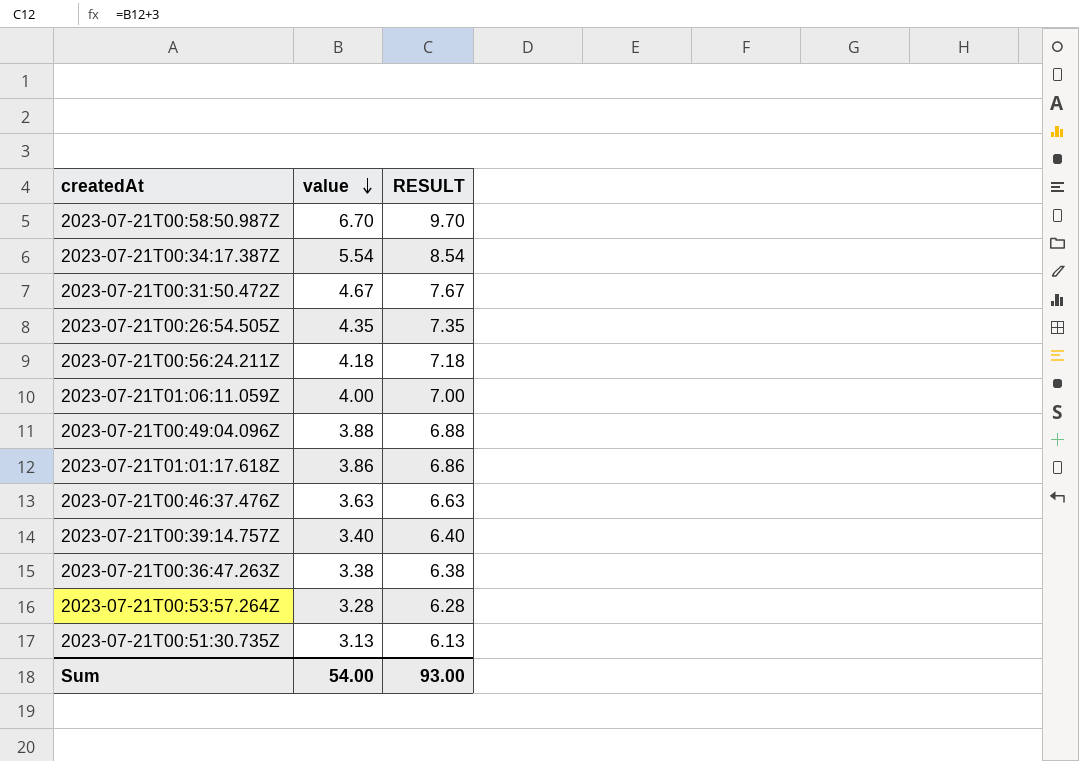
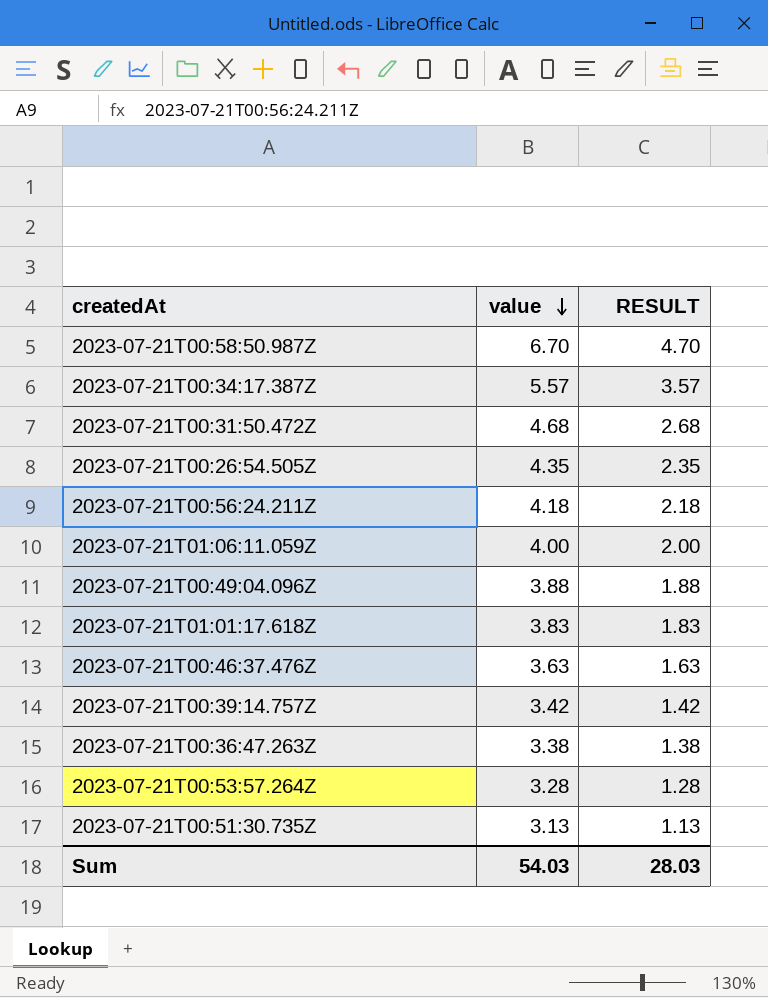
column RESULT | formula: [value] + 3 -> [value] - 2
2023-07-21T00:34:17.387Z | value: 5.54 -> 5.57
2023-07-21T00:31:50.472Z | value: 4.67 -> 4.68
2023-07-21T01:01:17.618Z | value: 3.86 -> 3.83
2023-07-21T00:39:14.757Z | value: 3.40 -> 3.42
Sum | value: 54.00 -> 54.03
Sum | RESULT: 93.00 -> 28.03

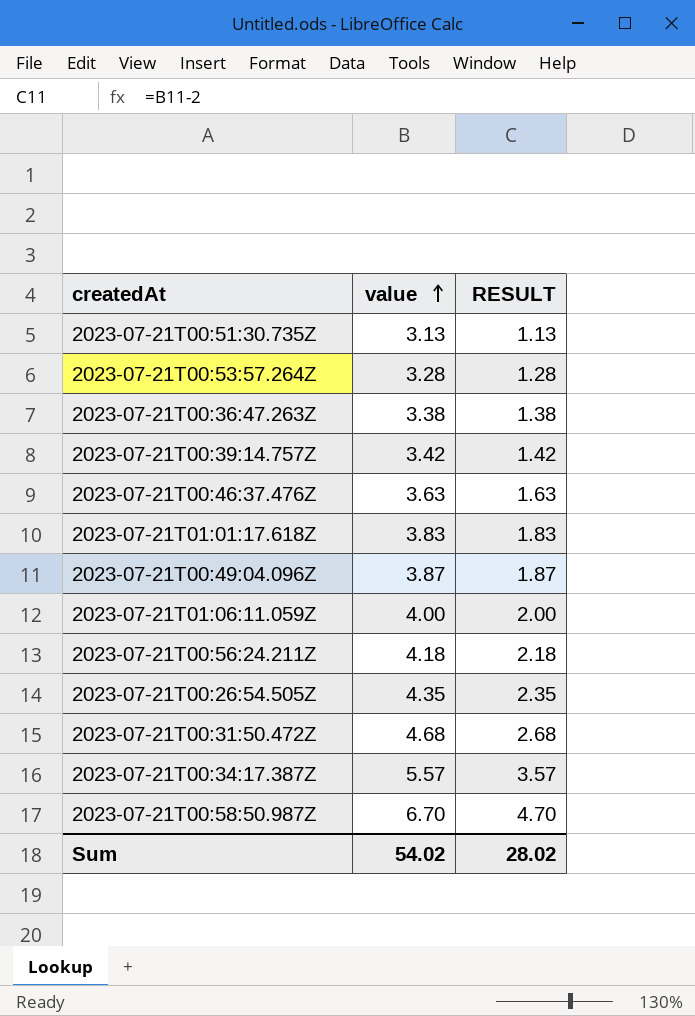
row order: value descending -> value ascending
2023-07-21T00:49:04.096Z | value: 3.88 -> 3.87
2023-07-21T00:49:04.096Z | RESULT: 1.88 -> 1.87
Sum | value: 54.03 -> 54.02
Sum | RESULT: 28.03 -> 28.02

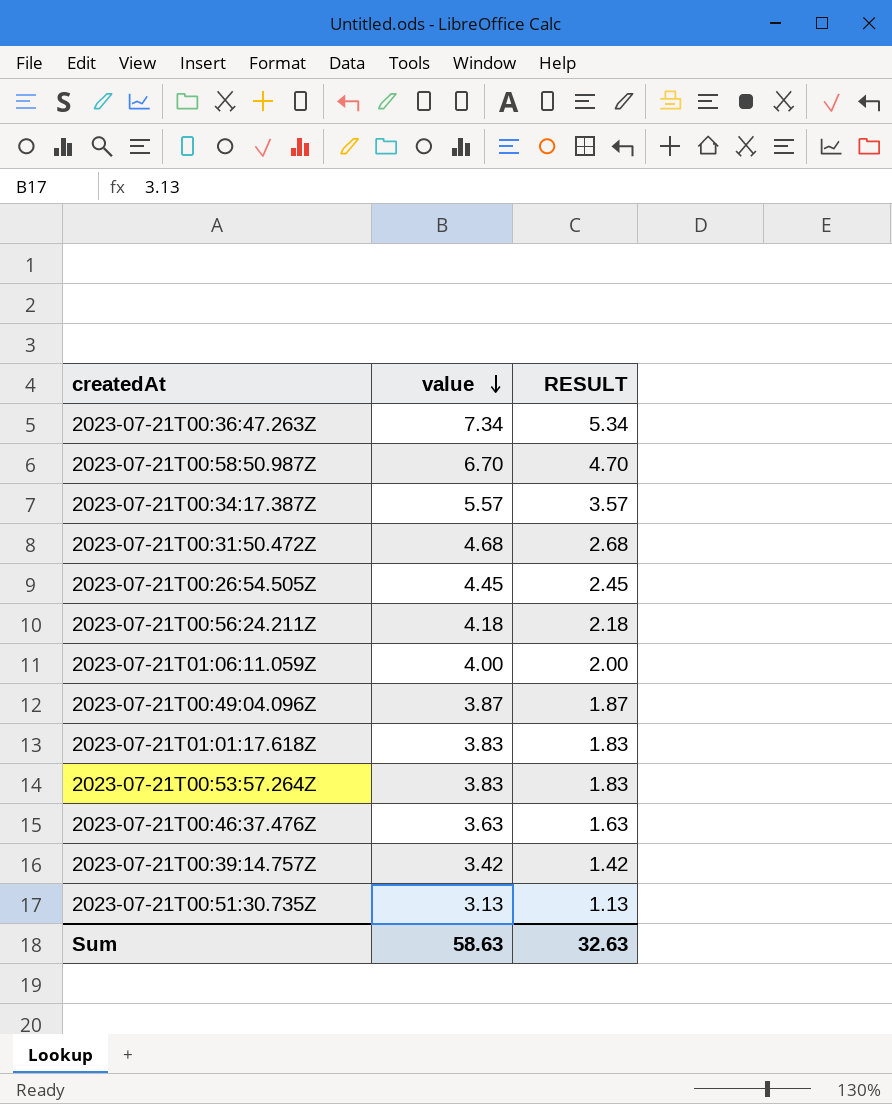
row order: value ascending -> value descending
2023-07-21T00:36:47.263Z | value: 3.38 -> 7.34
2023-07-21T00:36:47.263Z | RESULT: 1.38 -> 5.34
2023-07-21T00:26:54.505Z | value: 4.35 -> 4.45
2023-07-21T00:26:54.505Z | RESULT: 2.35 -> 2.45
2023-07-21T00:53:57.264Z | value: 3.28 -> 3.83
2023-07-21T00:53:57.264Z | RESULT: 1.28 -> 1.83
Sum | value: 54.02 -> 58.63
Sum | RESULT: 28.02 -> 32.63

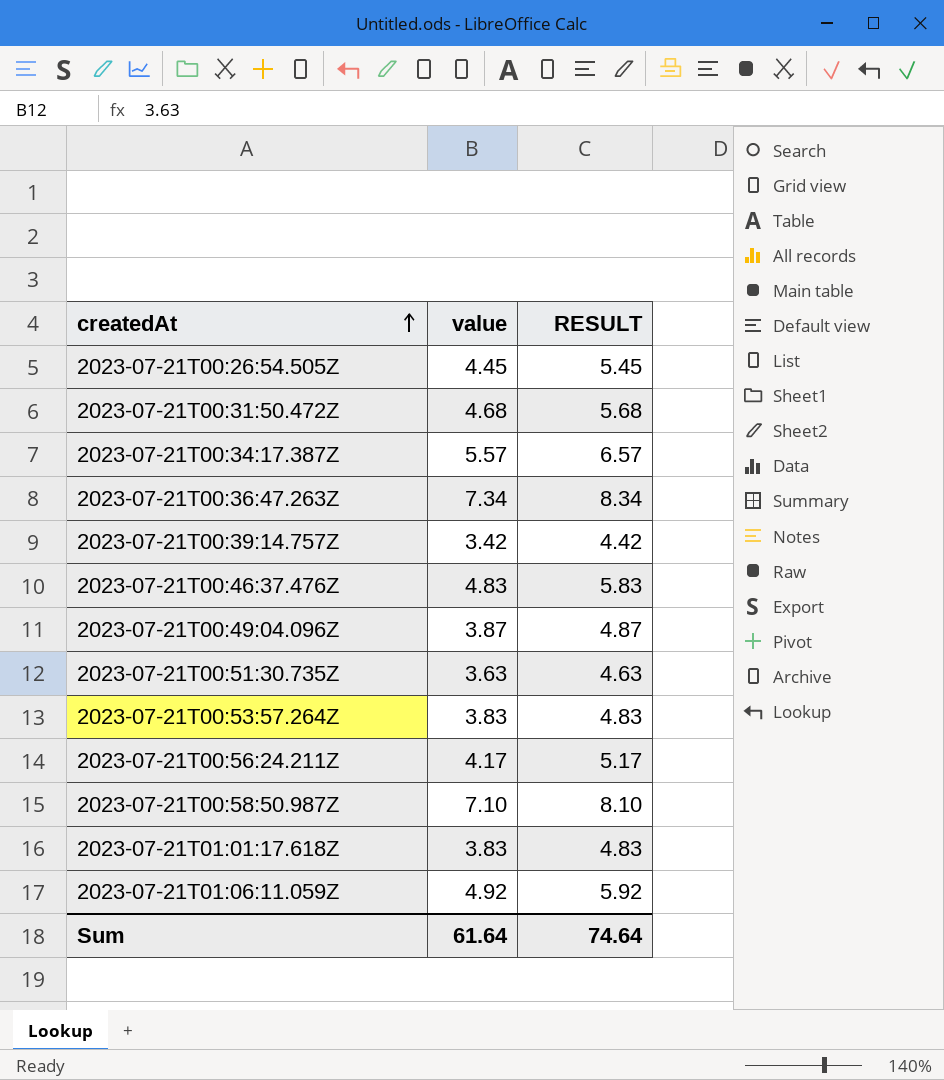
row order: value descending -> createdAt ascending
column RESULT | formula: [value] - 2 -> [value] + 1
2023-07-21T00:46:37.476Z | value: 3.63 -> 4.83
2023-07-21T00:51:30.735Z | value: 3.13 -> 3.63
2023-07-21T00:56:24.211Z | value: 4.18 -> 4.17
2023-07-21T00:58:50.987Z | value: 6.70 -> 7.10
2023-07-21T01:06:11.059Z | value: 4.00 -> 4.92
Sum | value: 58.63 -> 61.64
Sum | RESULT: 32.63 -> 74.64

